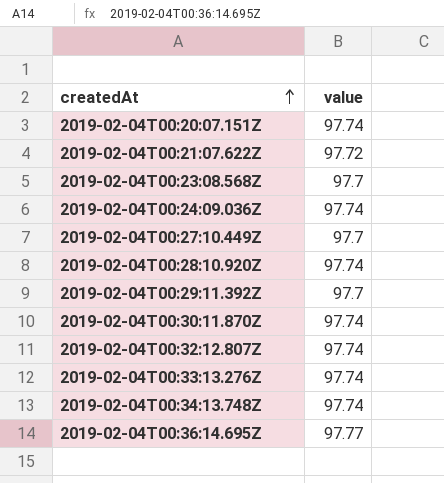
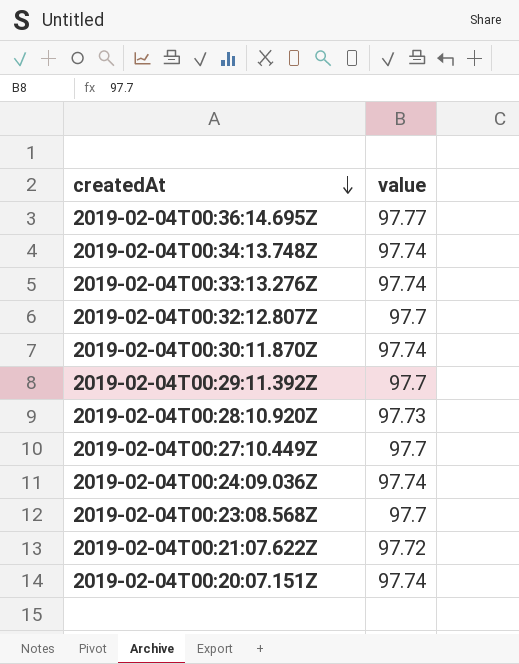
row order: createdAt ascending -> createdAt descending
2019-02-04T00:32:12.807Z | value: 97.74 -> 97.7
2019-02-04T00:28:10.920Z | value: 97.74 -> 97.73

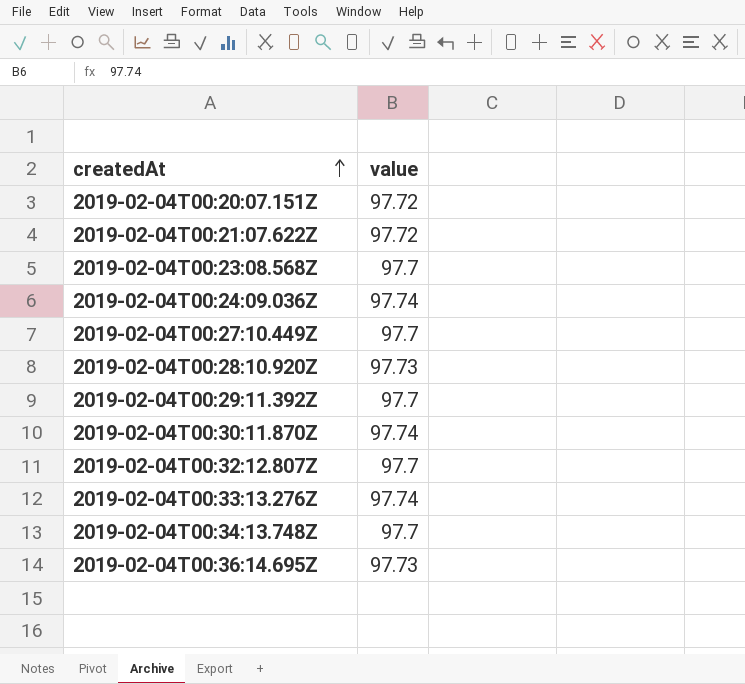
row order: createdAt descending -> createdAt ascending
2019-02-04T00:20:07.151Z | value: 97.74 -> 97.72
2019-02-04T00:34:13.748Z | value: 97.74 -> 97.7
2019-02-04T00:36:14.695Z | value: 97.77 -> 97.73

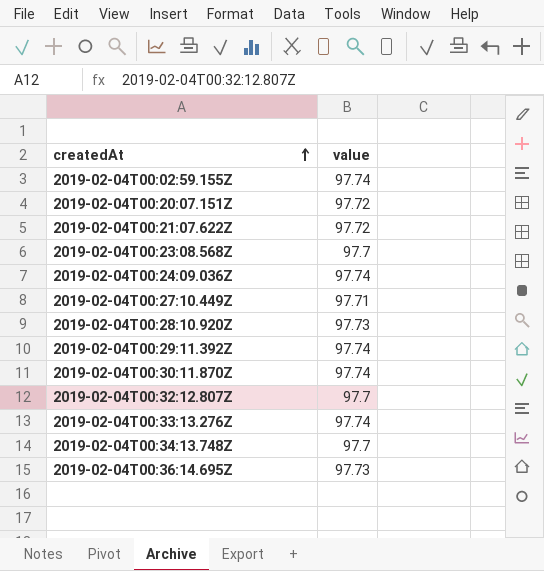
row 2019-02-04T00:02:59.155Z: none -> 97.74
2019-02-04T00:27:10.449Z | value: 97.7 -> 97.71
2019-02-04T00:29:11.392Z | value: 97.7 -> 97.74

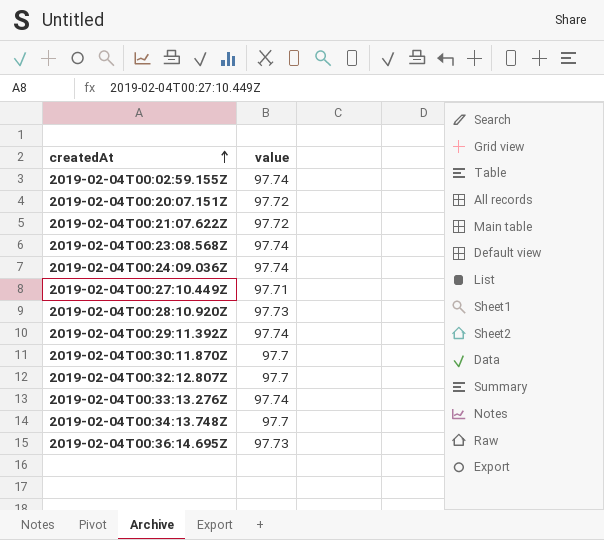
2019-02-04T00:23:08.568Z | value: 97.7 -> 97.74
2019-02-04T00:30:11.870Z | value: 97.74 -> 97.7

